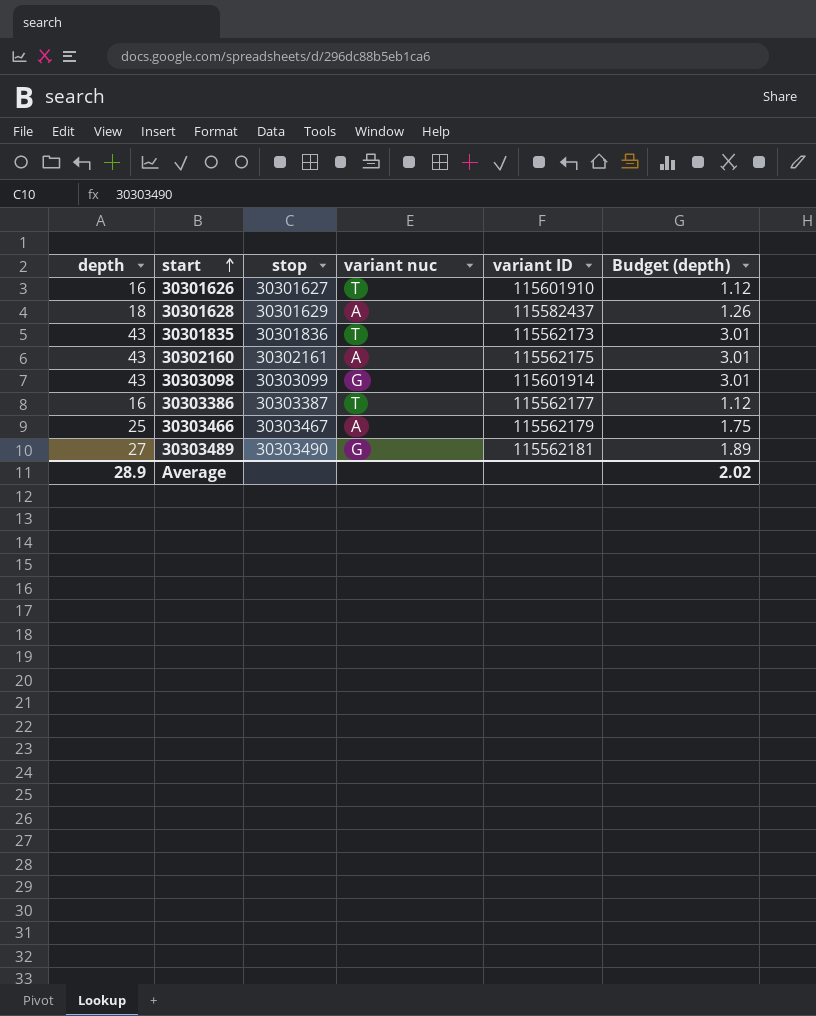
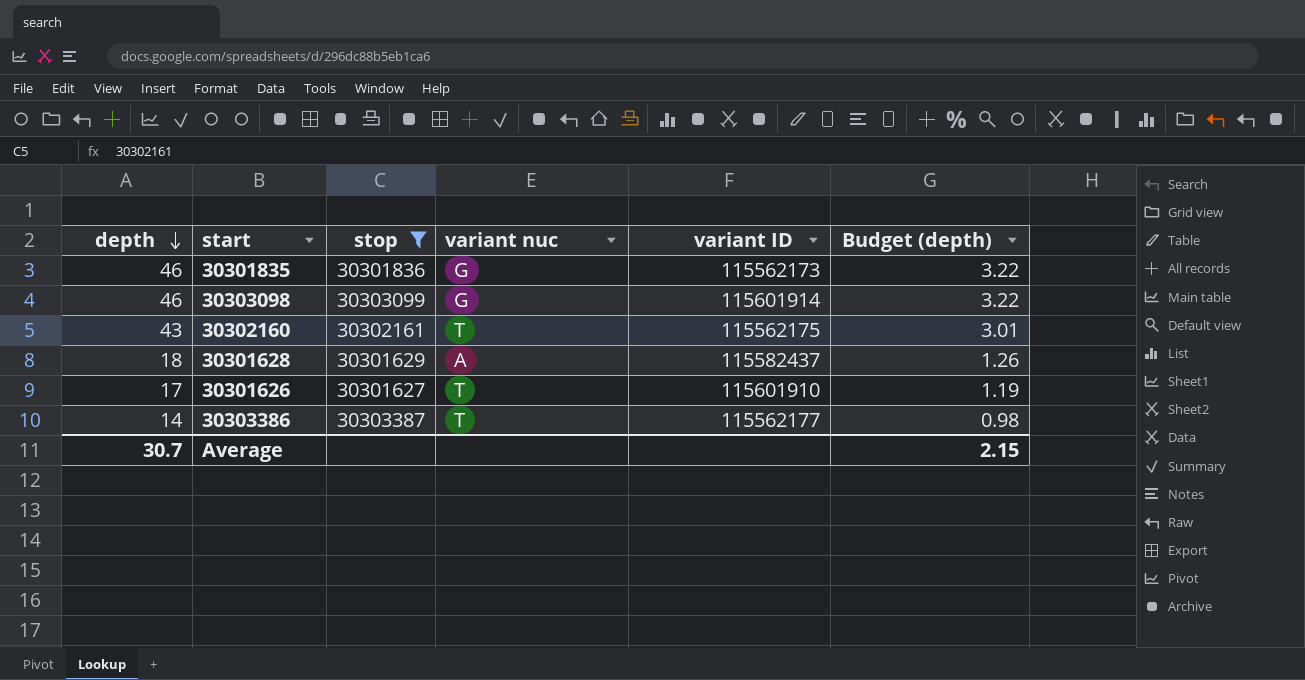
filter: none -> stop <= 30303387
row order: start ascending -> depth descending
30301835 | depth: 43 -> 46
30301835 | variant nuc: T -> G
30301835 | Budget (depth): 3.01 -> 3.22
30303098 | depth: 43 -> 46
30303098 | Budget (depth): 3.01 -> 3.22
30302160 | variant nuc: A -> T
30301626 | depth: 16 -> 17
30301626 | Budget (depth): 1.12 -> 1.19
30303386 | depth: 16 -> 14
30303386 | Budget (depth): 1.12 -> 0.98
Average | depth: 28.9 -> 30.7
Average | Budget (depth): 2.02 -> 2.15

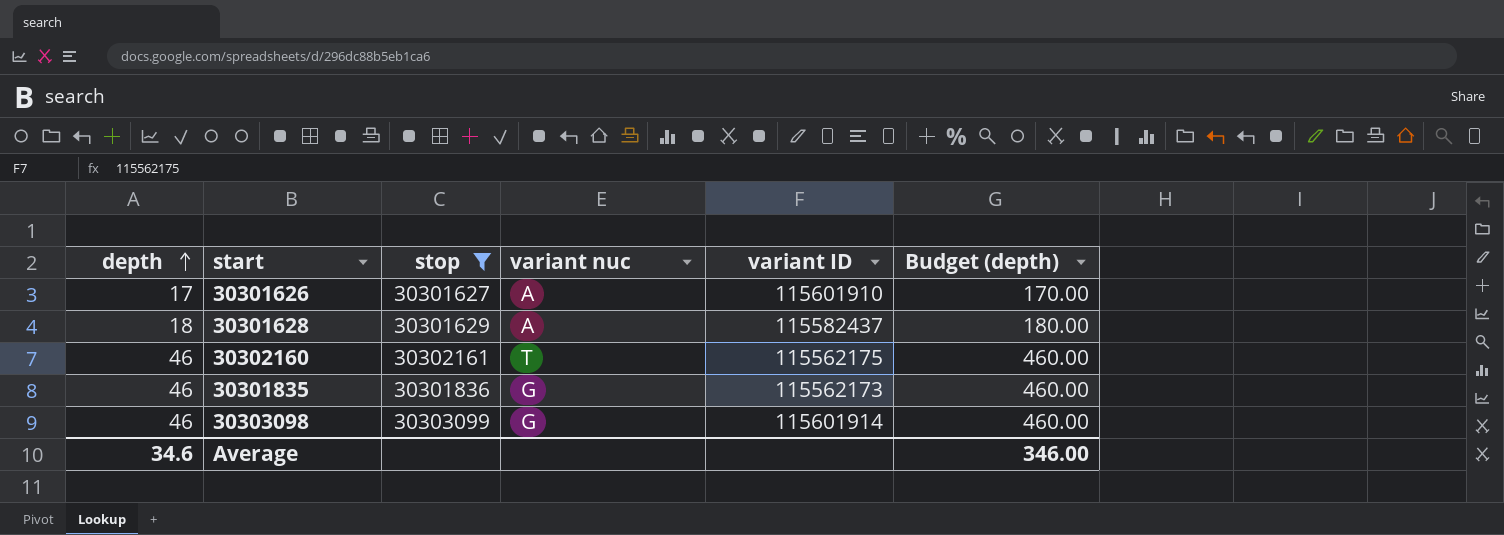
row order: depth descending -> depth ascending
column Budget (depth) | formula: [depth] * 0.07 -> [depth] * 10
row 30303386: 14 | 30303387 | T | 115562177 | 0.98 -> none
30301626 | variant nuc: T -> A
30302160 | depth: 43 -> 46
Average | depth: 30.7 -> 34.6
Average | Budget (depth): 2.15 -> 346.00

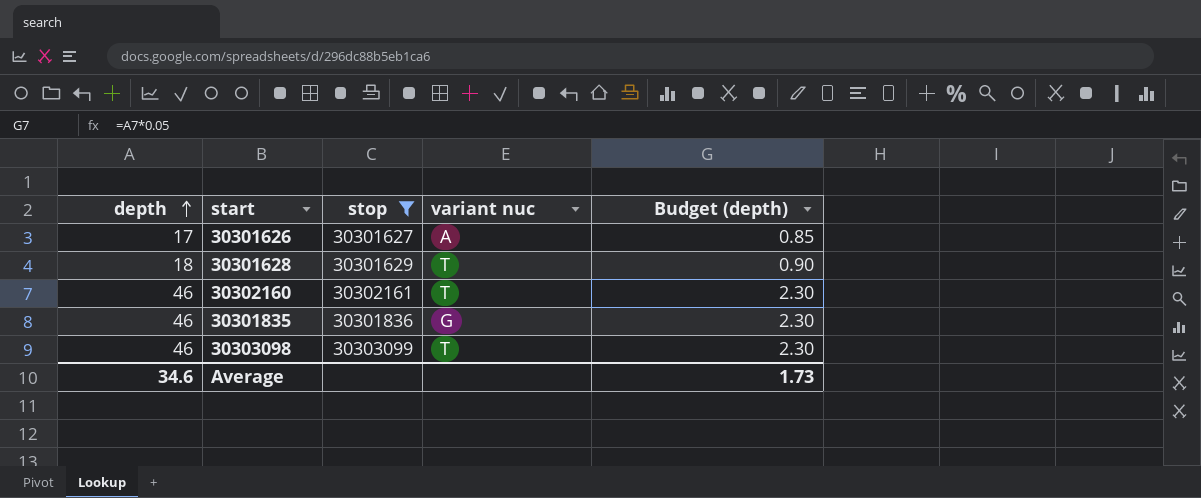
column variant ID | position: 5 -> none
column Budget (depth) | formula: [depth] * 10 -> [depth] * 0.05
30301628 | variant nuc: A -> T
30303098 | variant nuc: G -> T
Average | Budget (depth): 346.00 -> 1.73

